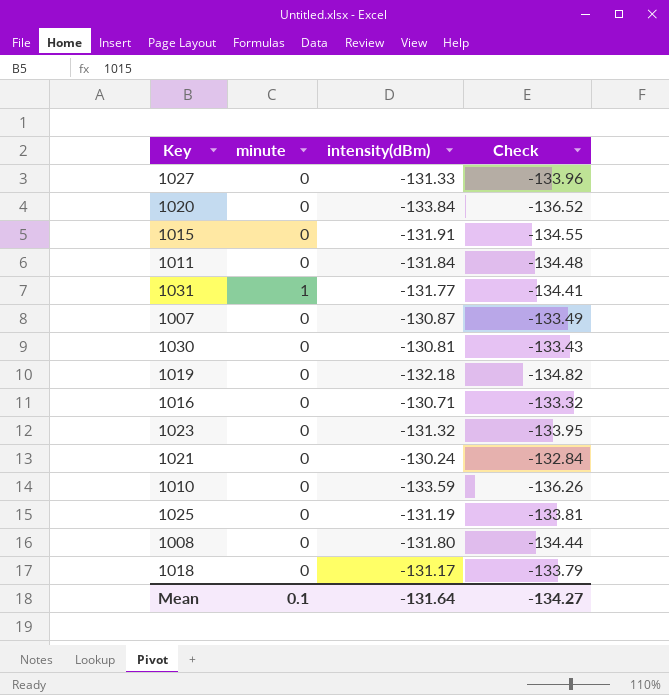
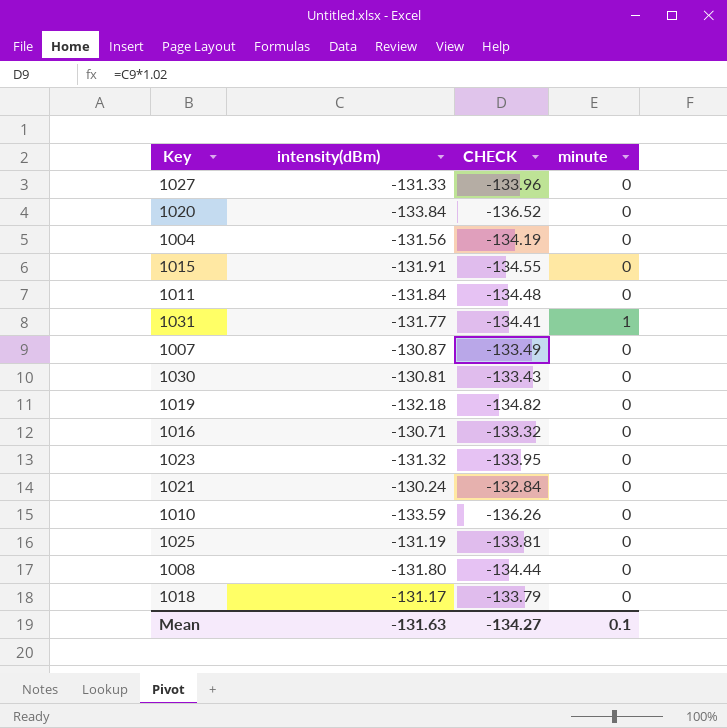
column name: Check -> CHECK
column minute | position: 2 -> 4
row 1004: none -> -131.56 | -134.19 | 0
Mean | intensity(dBm): -131.64 -> -131.63

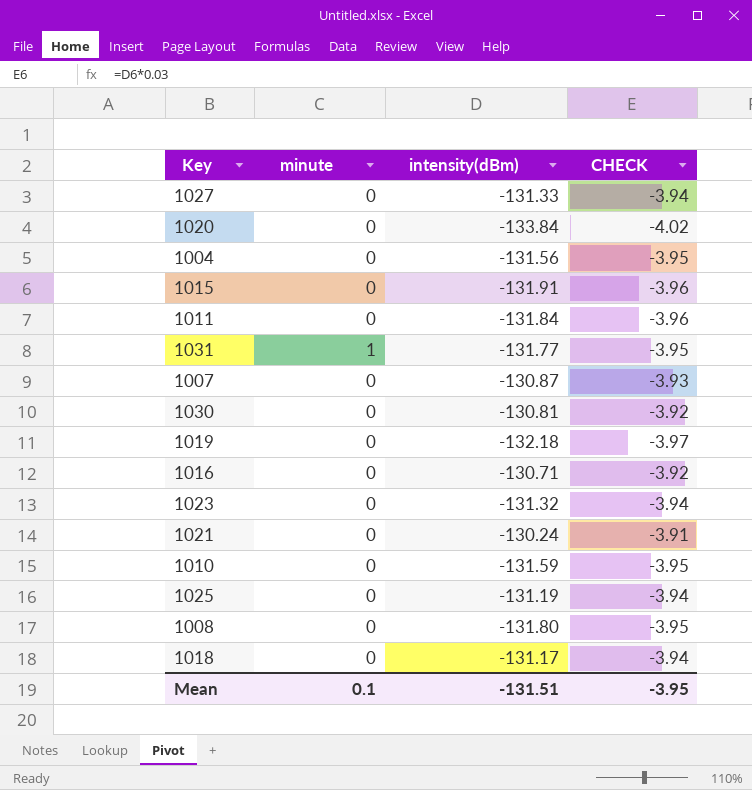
column minute | position: 4 -> 2
column CHECK | formula: [intensity(dBm)] * 1.02 -> [intensity(dBm)] * 0.03
1010 | intensity(dBm): -133.59 -> -131.59
Mean | intensity(dBm): -131.63 -> -131.51
Mean | CHECK: -134.27 -> -3.95

